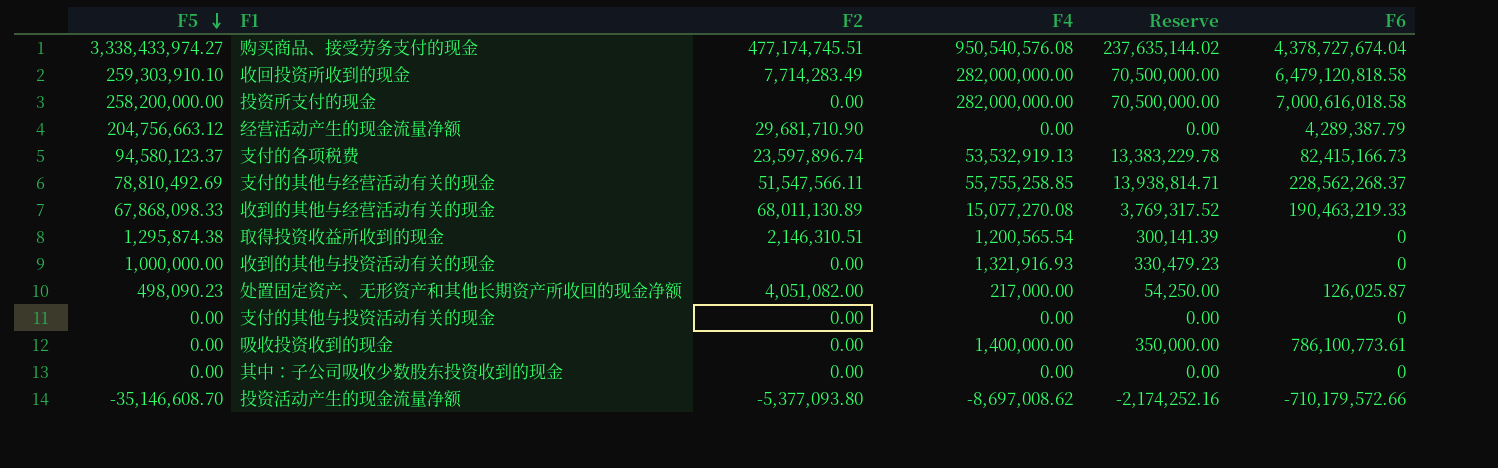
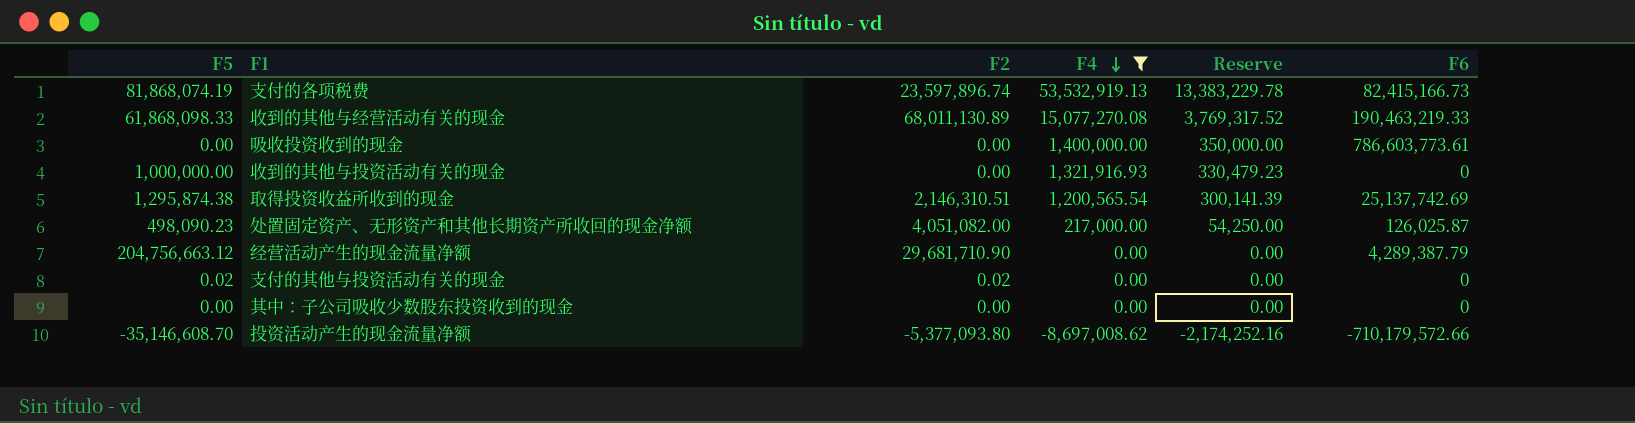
filter: none -> F4 <= 53,532,919.13
row order: F5 descending -> F4 descending
支付的各项税费 | F5: 94,580,123.37 -> 81,868,074.19
收到的其他与经营活动有关的现金 | F5: 67,868,098.33 -> 61,868,098.33
吸收投资收到的现金 | F6: 786,100,773.61 -> 786,603,773.61
取得投资收益所收到的现金 | F6: 0 -> 25,137,742.69
支付的其他与投资活动有关的现金 | F5: 0.00 -> 0.02
支付的其他与投资活动有关的现金 | F2: 0.00 -> 0.02

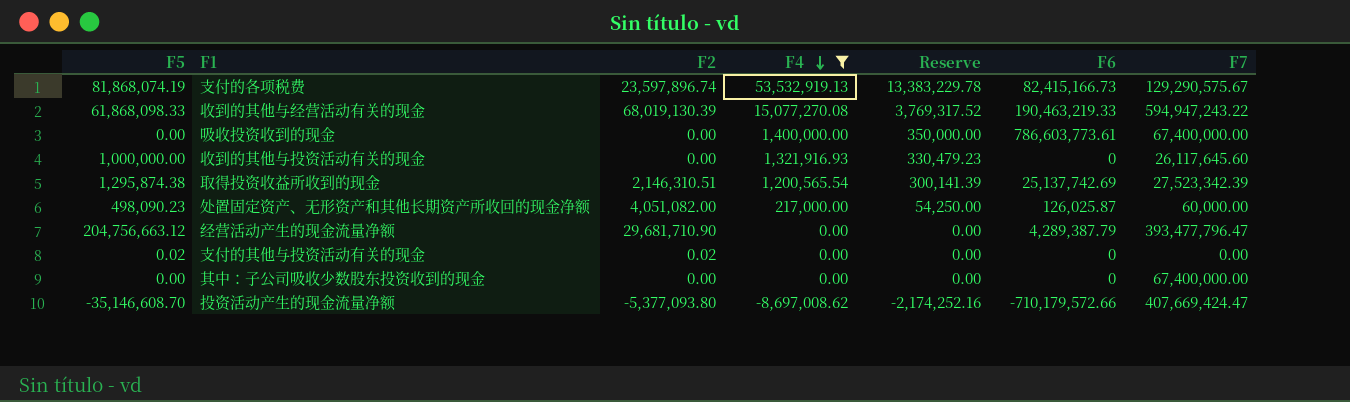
column F7 | position: none -> 7
收到的其他与经营活动有关的现金 | F2: 68,011,130.89 -> 68,019,130.39

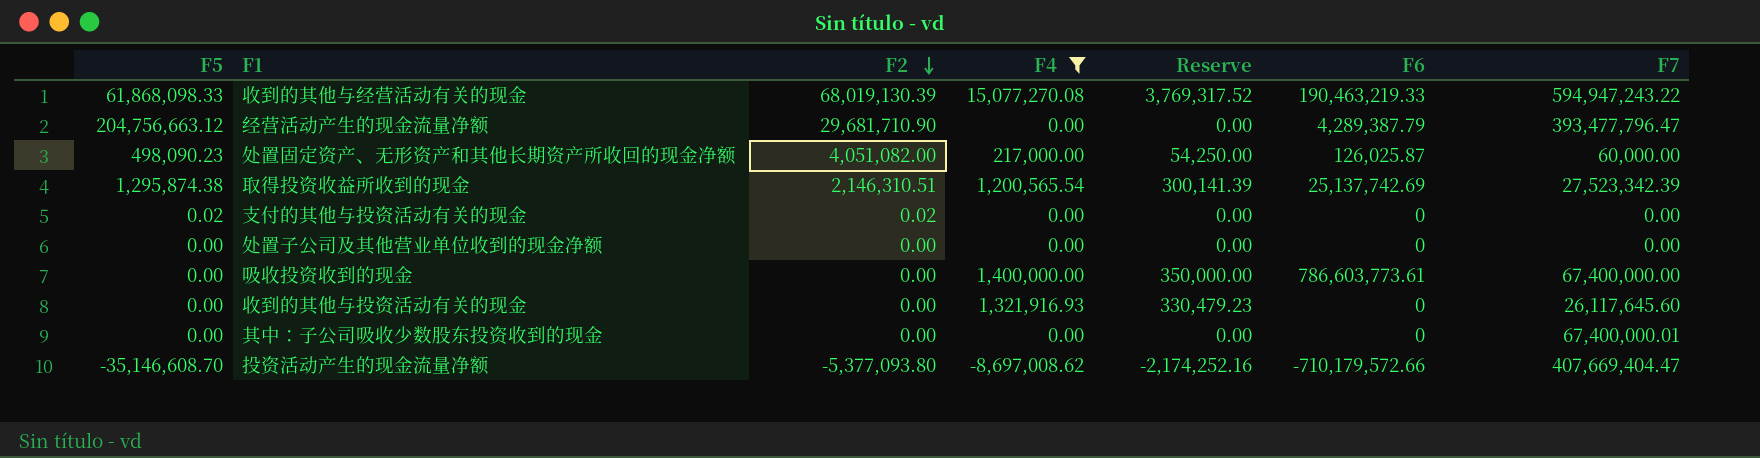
row order: F4 descending -> F2 descending
row 支付的各项税费: 81,868,074.19 | 23,597,896.74 | 53,532,919.13 | 13,383,229.78 | 82,415,166.73 | 129,290,575.67 -> none
row 处置子公司及其他营业单位收到的现金净额: none -> 0.00 | 0.00 | 0.00 | 0.00 | 0 | 0.00
收到的其他与投资活动有关的现金 | F5: 1,000,000.00 -> 0.00
其中：子公司吸收少数股东投资收到的现金 | F7: 67,400,000.00 -> 67,400,000.01
投资活动产生的现金流量净额 | F7: 407,669,424.47 -> 407,669,404.47

